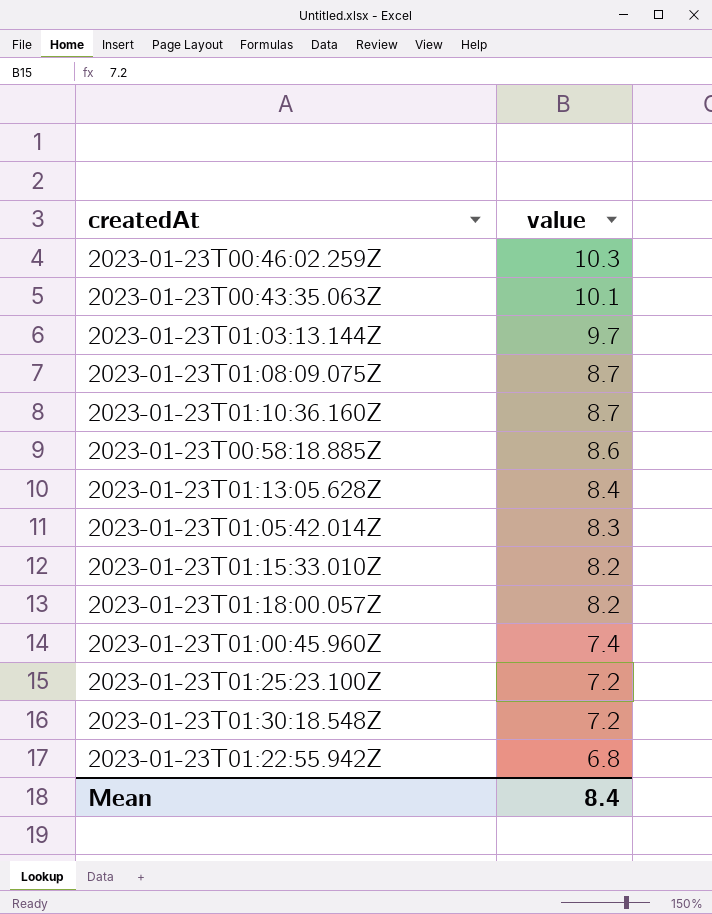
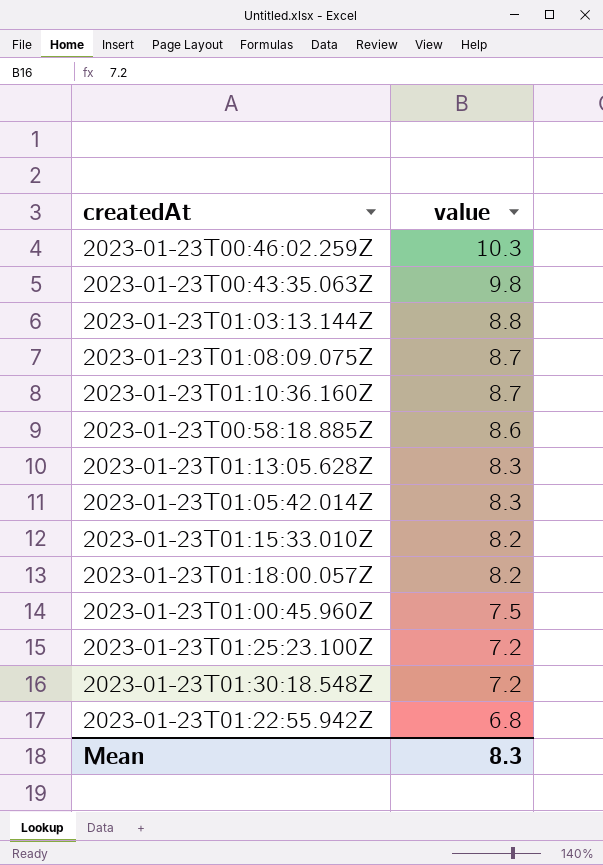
2023-01-23T00:43:35.063Z | value: 10.1 -> 9.8
2023-01-23T01:03:13.144Z | value: 9.7 -> 8.8
2023-01-23T01:13:05.628Z | value: 8.4 -> 8.3
2023-01-23T01:00:45.960Z | value: 7.4 -> 7.5
Mean | value: 8.4 -> 8.3

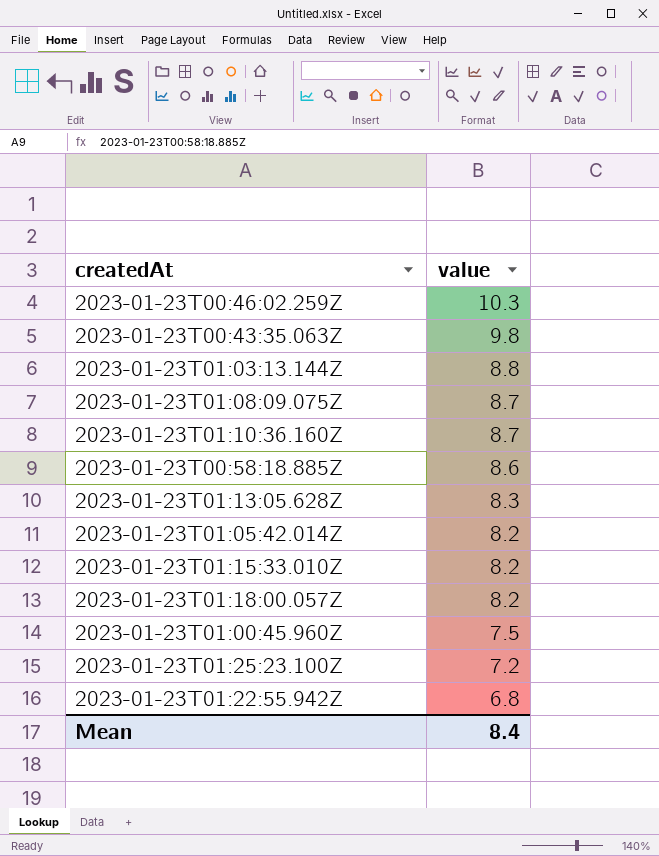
row 2023-01-23T01:30:18.548Z: 7.2 -> none
2023-01-23T01:05:42.014Z | value: 8.3 -> 8.2
Mean | value: 8.3 -> 8.4

